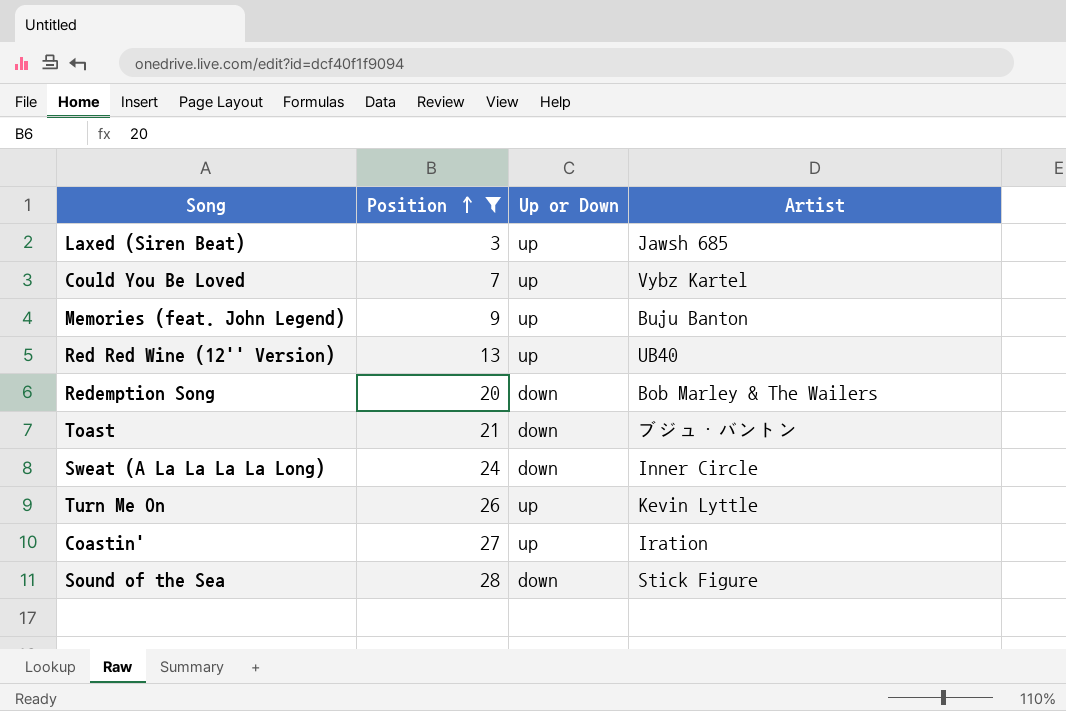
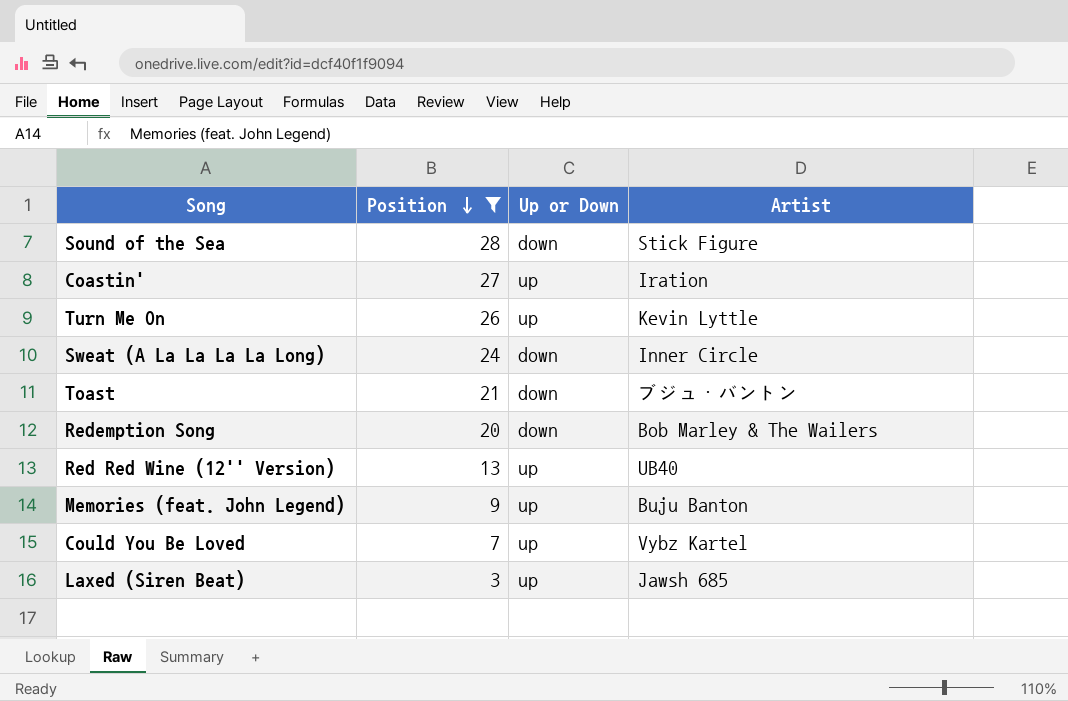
row order: Position ascending -> Position descending

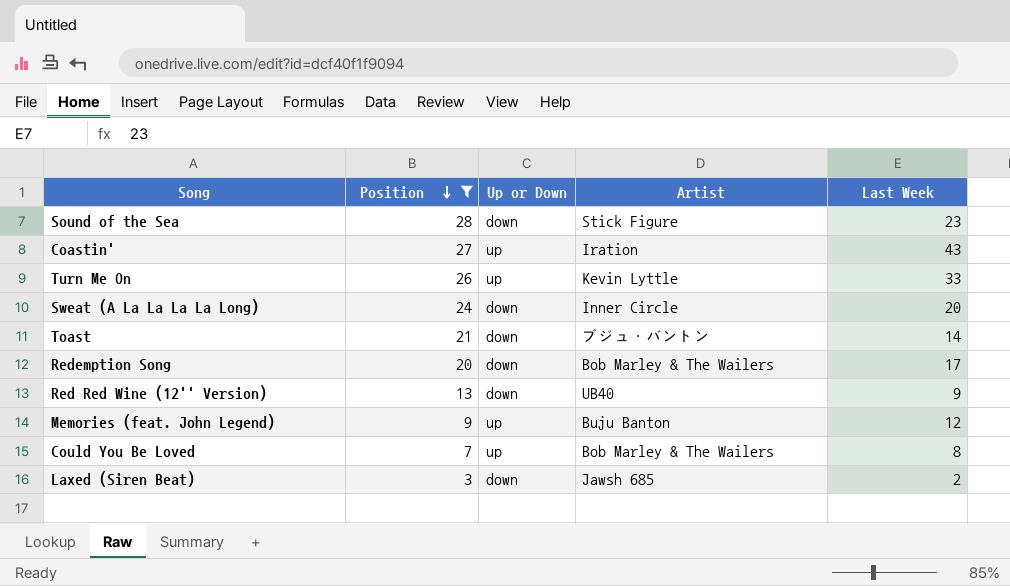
column Last Week | position: none -> 5
Red Red Wine (12'' Version) | Up or Down: up -> down
Could You Be Loved | Artist: Vybz Kartel -> Bob Marley & The Wailers
Laxed (Siren Beat) | Up or Down: up -> down

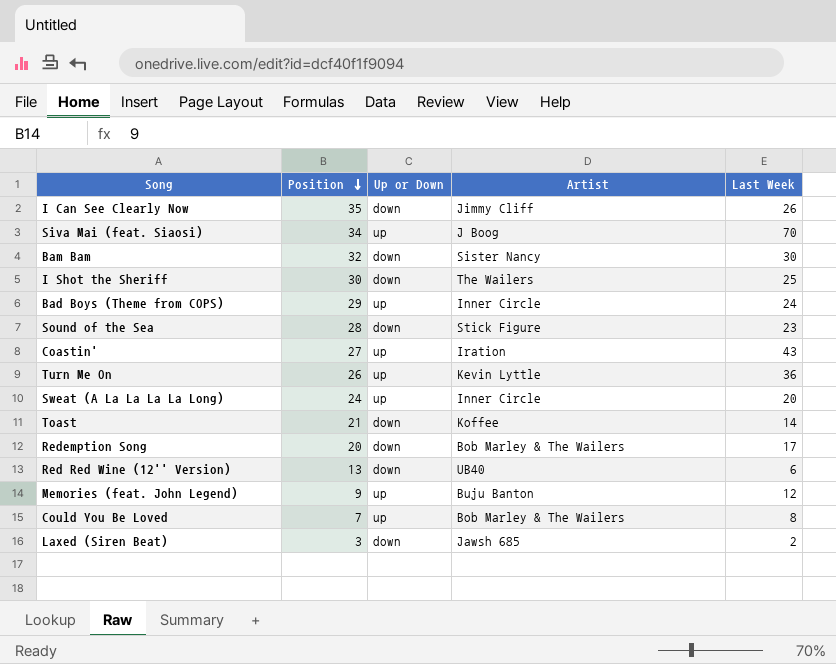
filter: Position <= 28 -> none
Turn Me On | Last Week: 33 -> 36
Sweat (A La La La La Long) | Up or Down: down -> up
Toast | Artist: ブジュ・バントン -> Koffee
Red Red Wine (12'' Version) | Last Week: 9 -> 6

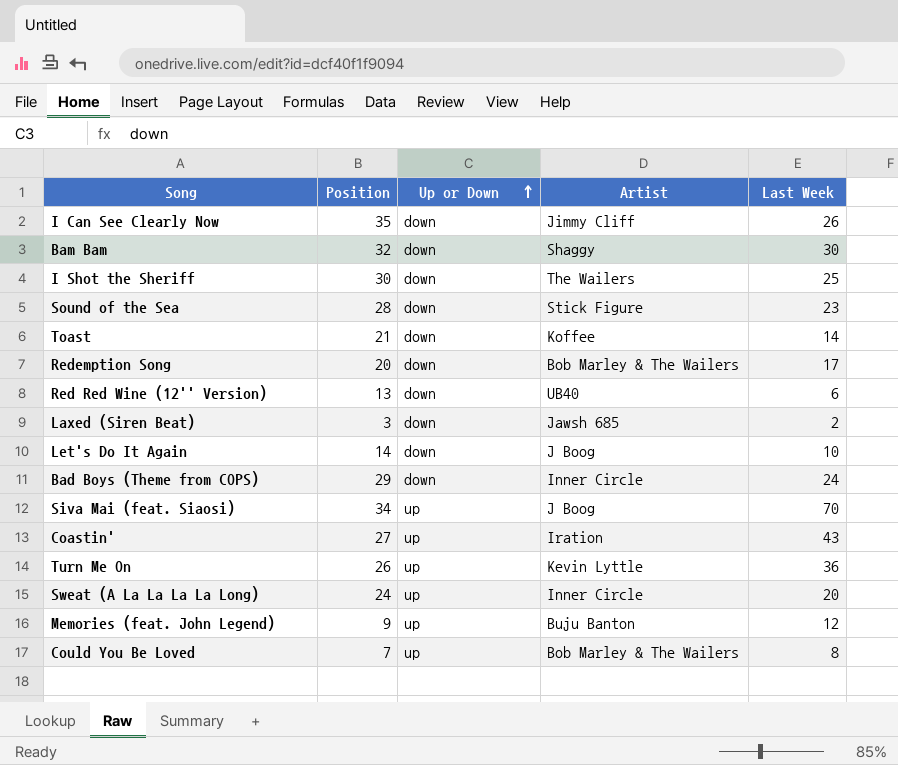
row order: Position descending -> Up or Down ascending
Bam Bam | Artist: Sister Nancy -> Shaggy
row Let's Do It Again: none -> 14 | down | J Boog | 10
Bad Boys (Theme from COPS) | Up or Down: up -> down

